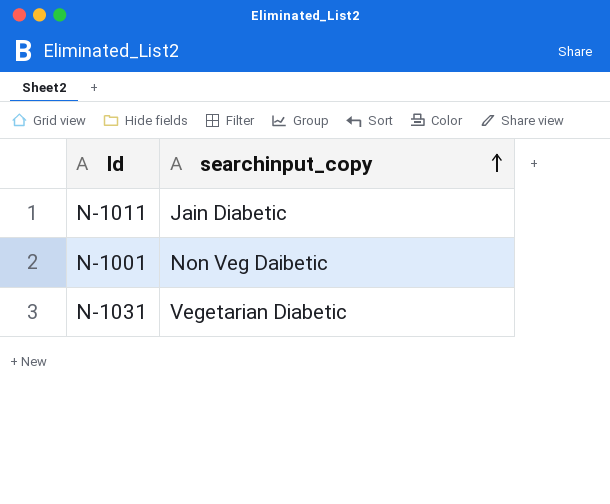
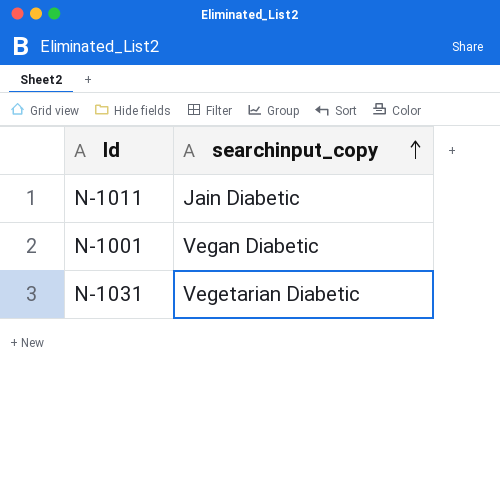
N-1001 | searchinput_copy: Non Veg Daibetic -> Vegan Diabetic

